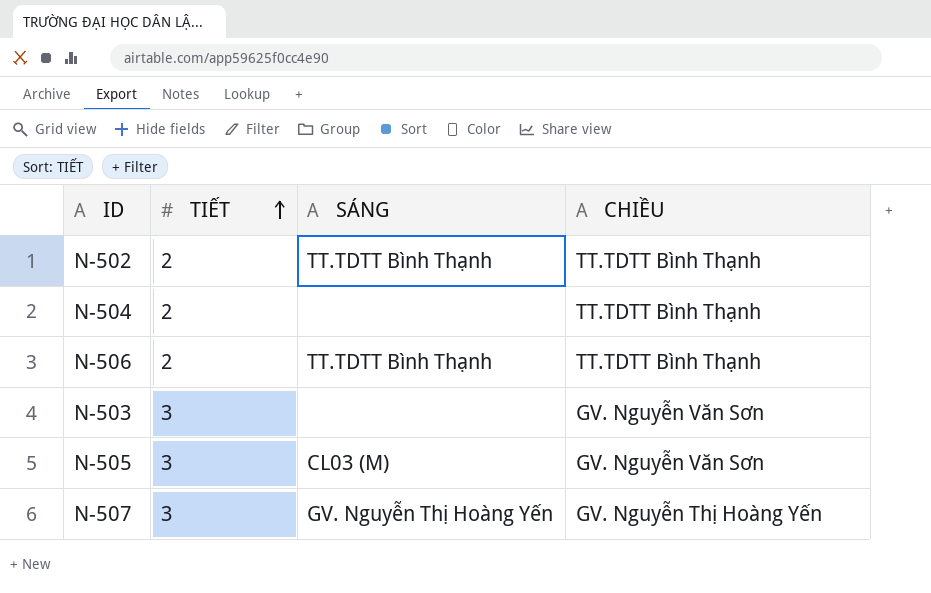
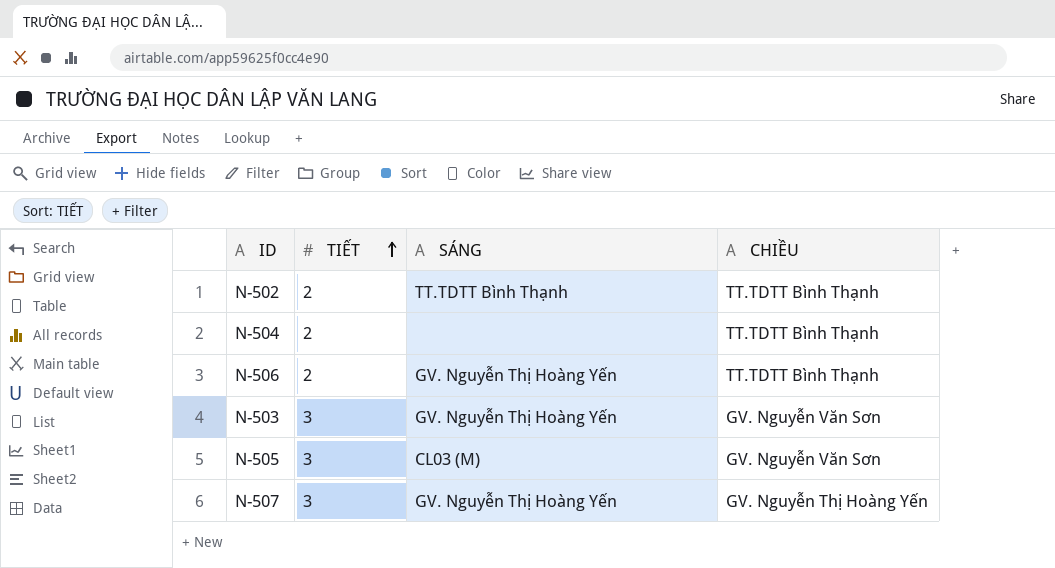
N-506 | SÁNG: TT.TDTT Bình Thạnh -> GV. Nguyễn Thị Hoàng Yến
N-503 | SÁNG: none -> GV. Nguyễn Thị Hoàng Yến

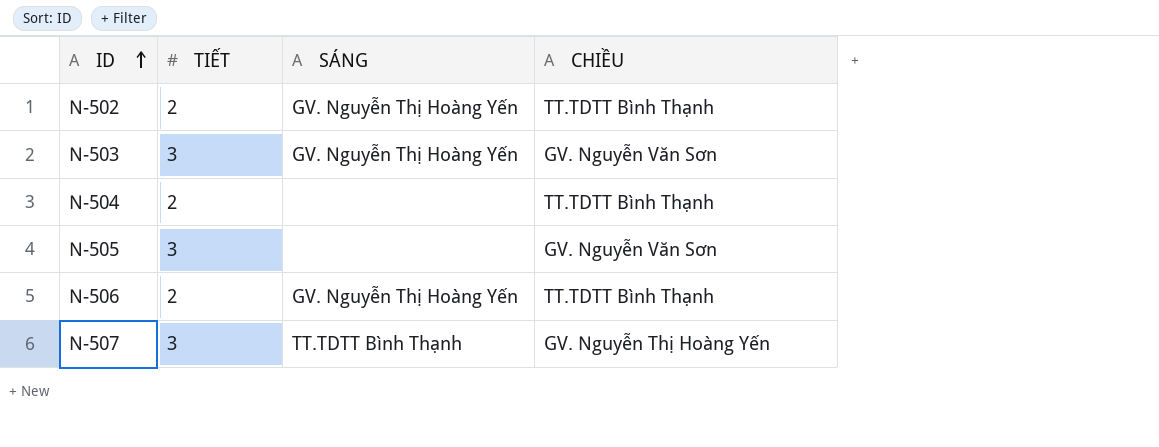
row order: TIẾT ascending -> ID ascending
N-502 | SÁNG: TT.TDTT Bình Thạnh -> GV. Nguyễn Thị Hoàng Yến
N-505 | SÁNG: CL03 (M) -> none
N-507 | SÁNG: GV. Nguyễn Thị Hoàng Yến -> TT.TDTT Bình Thạnh

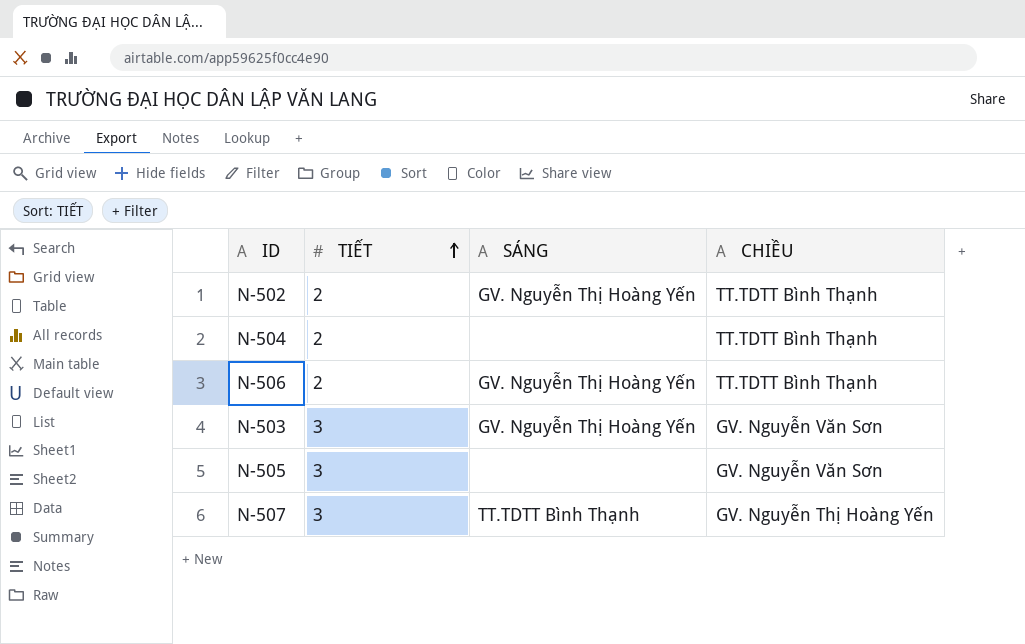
row order: ID ascending -> TIẾT ascending

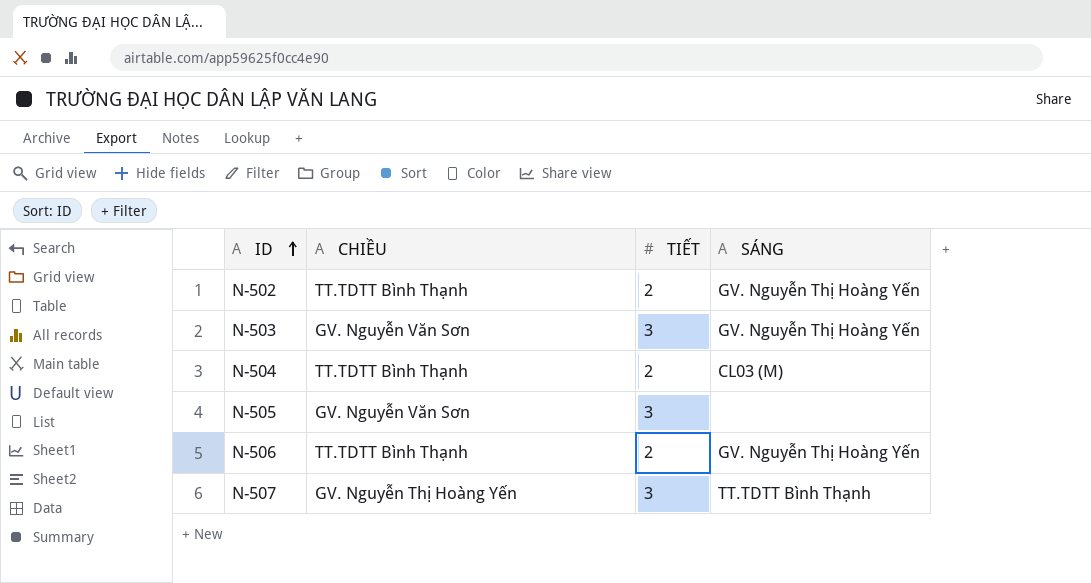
row order: TIẾT ascending -> ID ascending
column CHIỀU | position: 4 -> 2
N-504 | SÁNG: none -> CL03 (M)

